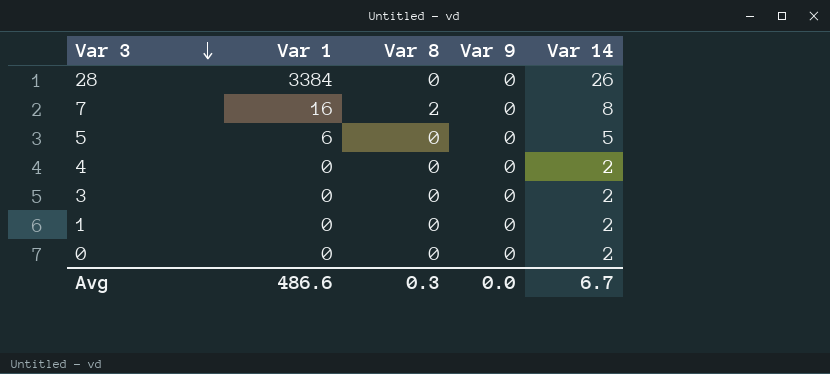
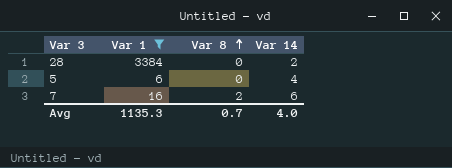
filter: none -> Var 1 != 0
row order: Var 3 descending -> Var 8 ascending
column Var 9 | position: 4 -> none
28 | Var 14: 26 -> 2
5 | Var 14: 5 -> 4
7 | Var 14: 8 -> 6
Avg | Var 1: 486.6 -> 1135.3
Avg | Var 8: 0.3 -> 0.7
Avg | Var 14: 6.7 -> 4.0

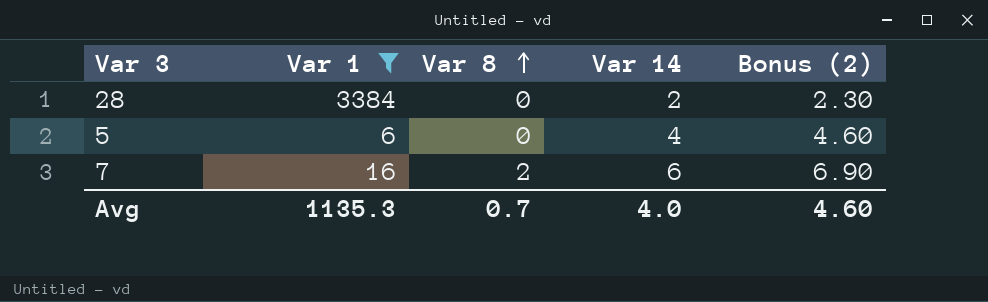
column Bonus (2) | formula: none -> [Var 14] * 1.15

